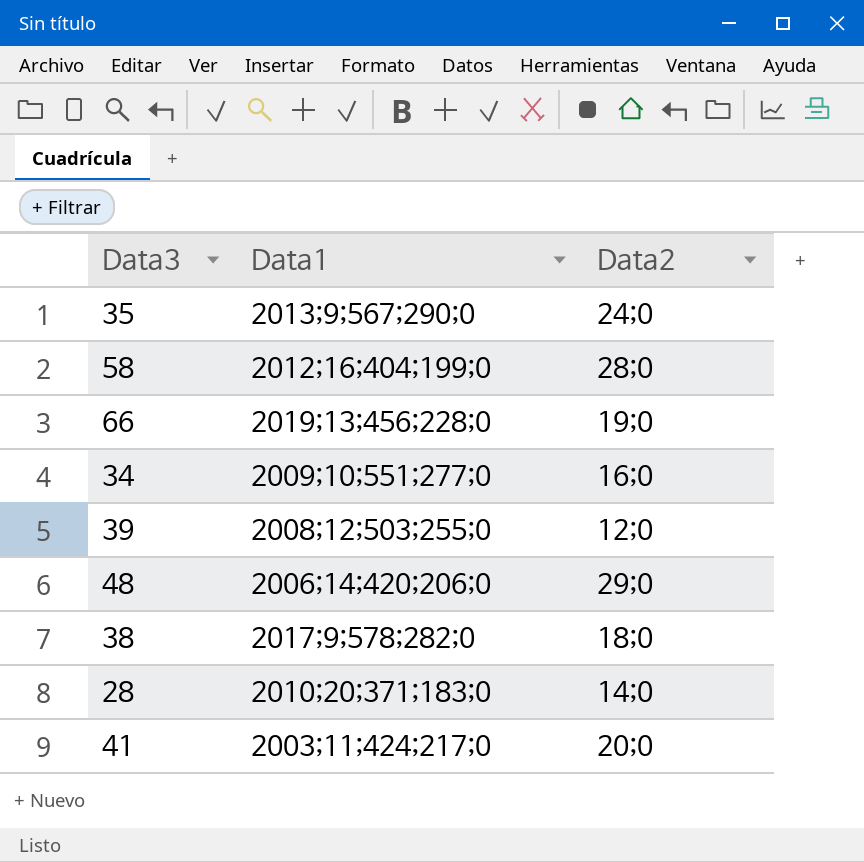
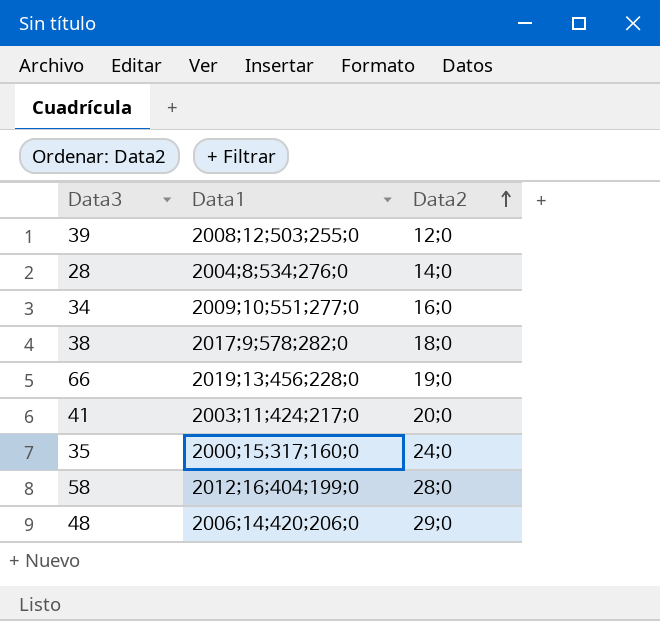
row order: none -> Data2 ascending
28 | Data1: 2010;20;371;183;0 -> 2004;8;534;276;0
35 | Data1: 2013;9;567;290;0 -> 2000;15;317;160;0

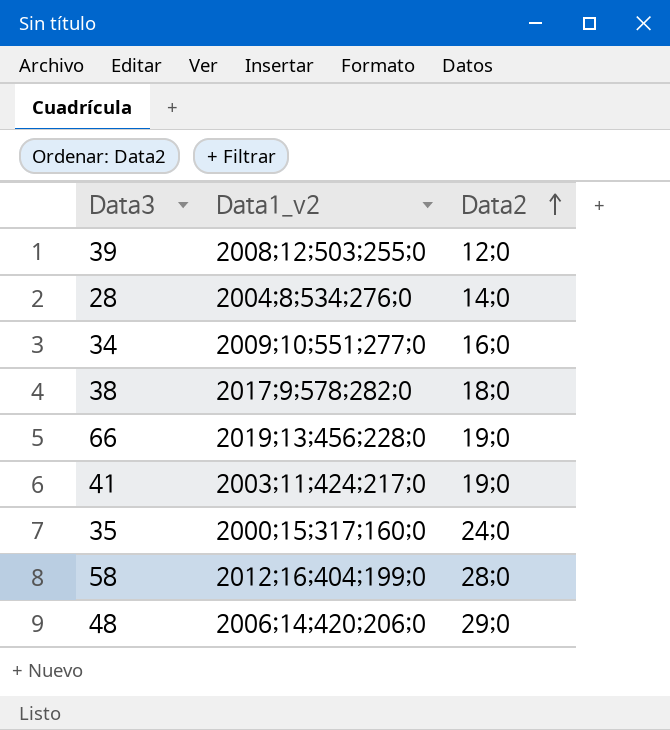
column name: Data1 -> Data1_v2
41 | Data2: 20;0 -> 19;0

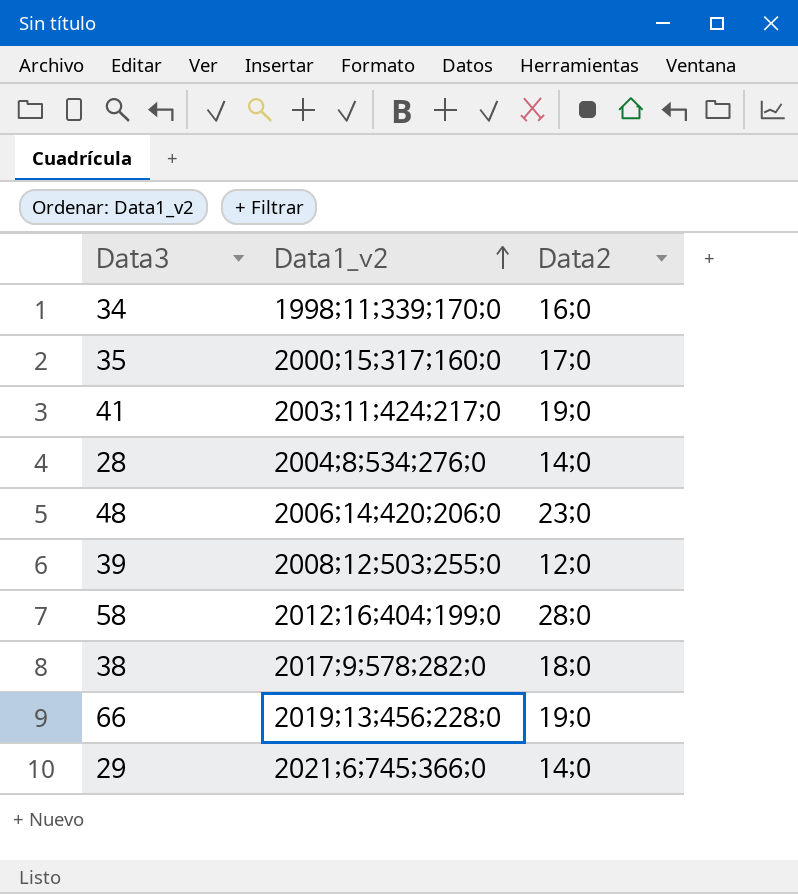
row order: Data2 ascending -> Data1_v2 ascending
34 | Data1_v2: 2009;10;551;277;0 -> 1998;11;339;170;0
35 | Data2: 24;0 -> 17;0
48 | Data2: 29;0 -> 23;0
row 29: none -> 2021;6;745;366;0 | 14;0

